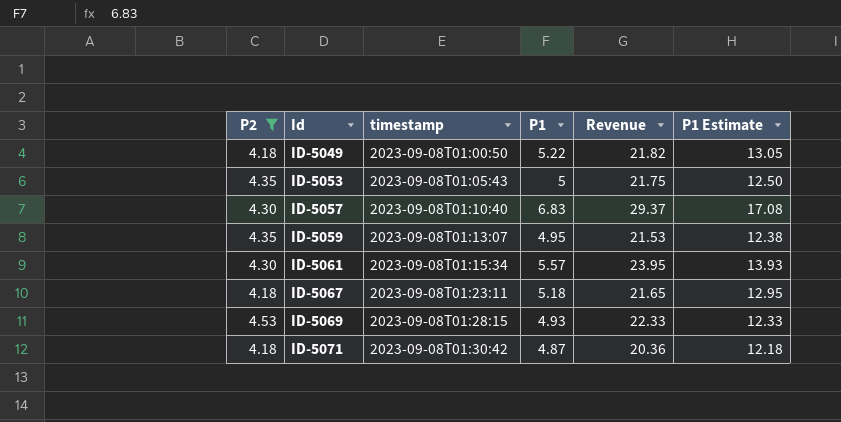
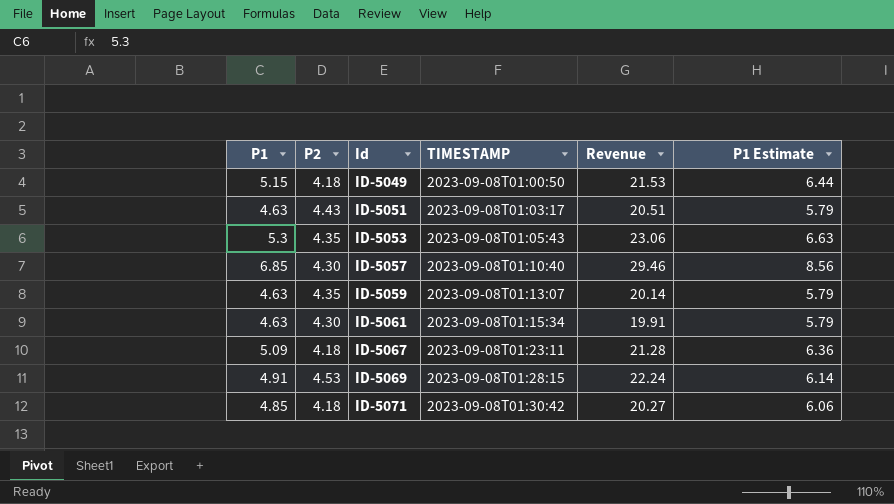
filter: P2 != 4.43 -> none
column P1 | position: 4 -> 1
column name: timestamp -> TIMESTAMP
column P1 Estimate | formula: [P1] * 2.5 -> [P1] * 1.25
ID-5049 | P1: 5.22 -> 5.15
ID-5049 | Revenue: 21.82 -> 21.53
ID-5053 | P1: 5 -> 5.3
ID-5053 | Revenue: 21.75 -> 23.06
ID-5057 | P1: 6.83 -> 6.85
ID-5057 | Revenue: 29.37 -> 29.46
ID-5059 | P1: 4.95 -> 4.63
ID-5059 | Revenue: 21.53 -> 20.14
ID-5061 | P1: 5.57 -> 4.63
ID-5061 | Revenue: 23.95 -> 19.91
ID-5067 | P1: 5.18 -> 5.09
ID-5067 | Revenue: 21.65 -> 21.28
ID-5069 | P1: 4.93 -> 4.91
ID-5069 | Revenue: 22.33 -> 22.24
ID-5071 | P1: 4.87 -> 4.85
ID-5071 | Revenue: 20.36 -> 20.27

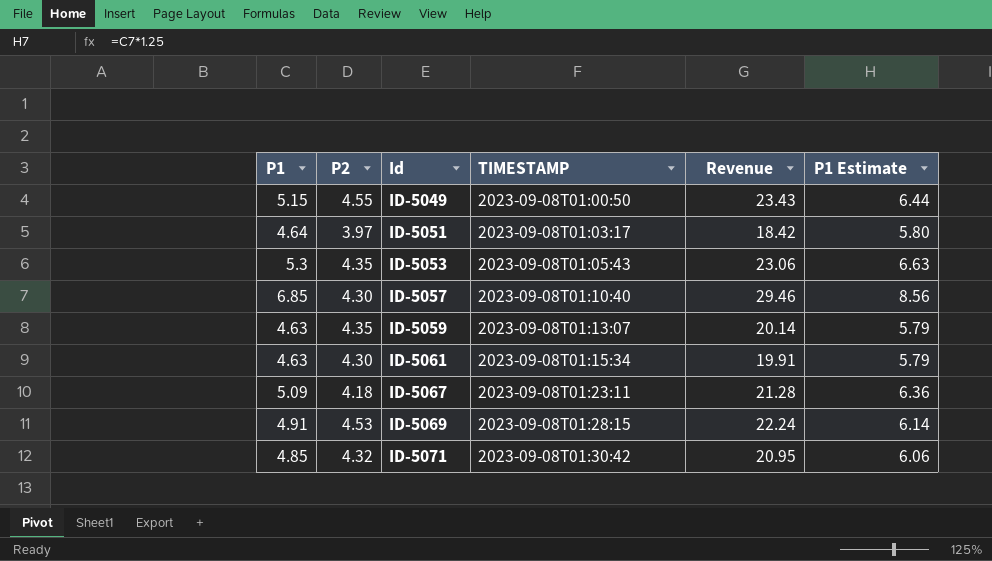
ID-5049 | P2: 4.18 -> 4.55
ID-5049 | Revenue: 21.53 -> 23.43
ID-5051 | P1: 4.63 -> 4.64
ID-5051 | P2: 4.43 -> 3.97
ID-5051 | Revenue: 20.51 -> 18.42
ID-5051 | P1 Estimate: 5.79 -> 5.80
ID-5071 | P2: 4.18 -> 4.32
ID-5071 | Revenue: 20.27 -> 20.95

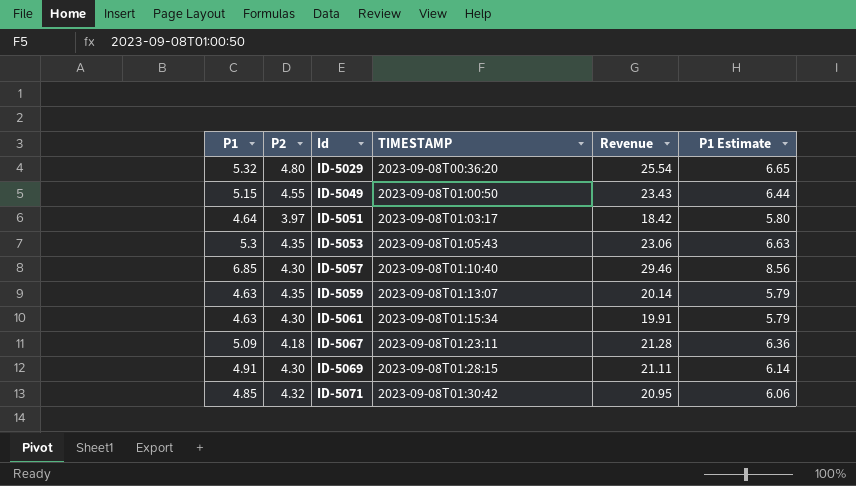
row ID-5029: none -> 5.32 | 4.80 | 2023-09-08T00:36:20 | 25.54 | 6.65
ID-5069 | P2: 4.53 -> 4.30
ID-5069 | Revenue: 22.24 -> 21.11

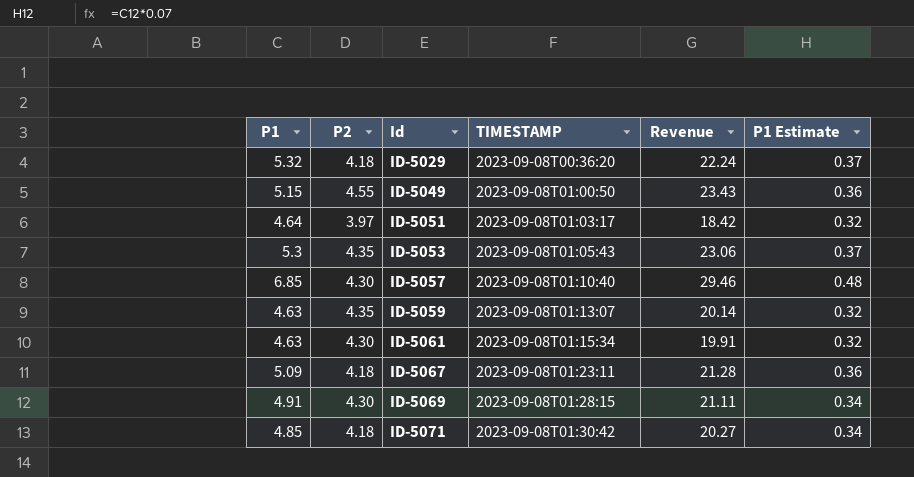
column P1 Estimate | formula: [P1] * 1.25 -> [P1] * 0.07
ID-5029 | P2: 4.80 -> 4.18
ID-5029 | Revenue: 25.54 -> 22.24
ID-5071 | P2: 4.32 -> 4.18
ID-5071 | Revenue: 20.95 -> 20.27

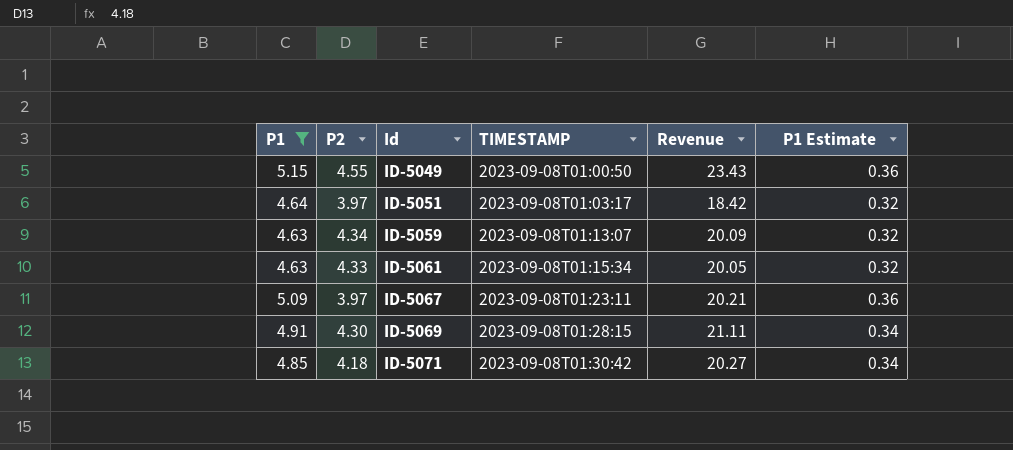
filter: none -> P1 <= 5.15
ID-5059 | P2: 4.35 -> 4.34
ID-5059 | Revenue: 20.14 -> 20.09
ID-5061 | P2: 4.30 -> 4.33
ID-5061 | Revenue: 19.91 -> 20.05
ID-5067 | P2: 4.18 -> 3.97
ID-5067 | Revenue: 21.28 -> 20.21

